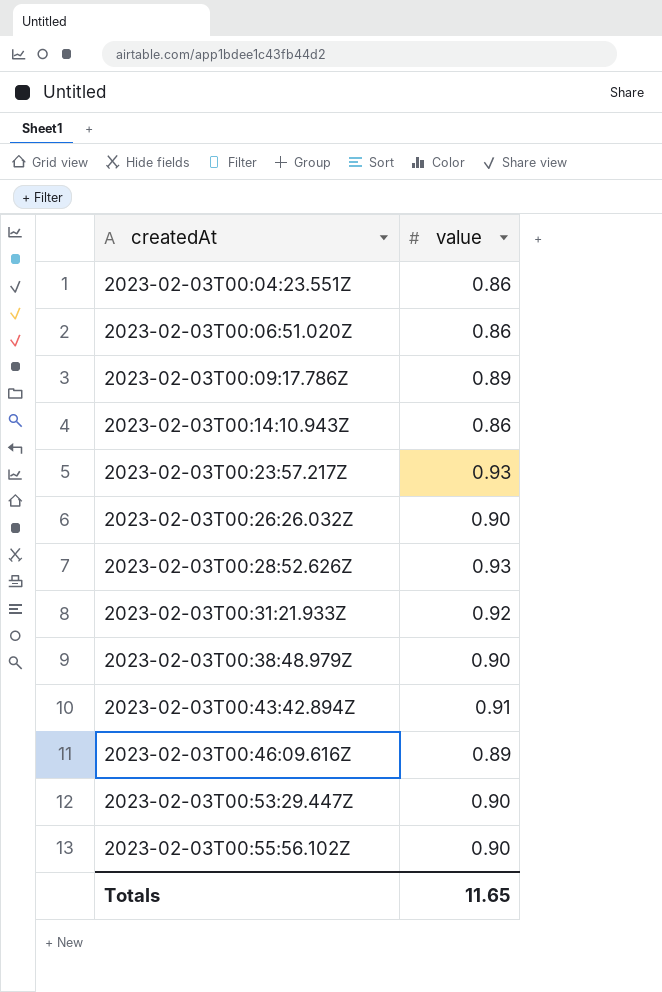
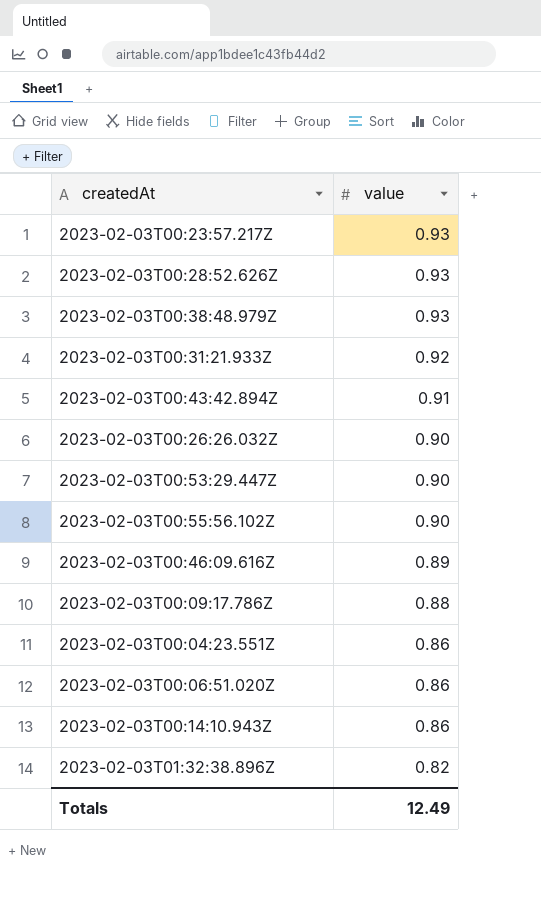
row order: createdAt ascending -> value descending
2023-02-03T00:38:48.979Z | value: 0.90 -> 0.93
2023-02-03T00:09:17.786Z | value: 0.89 -> 0.88
row 2023-02-03T01:32:38.896Z: none -> 0.82
Totals | value: 11.65 -> 12.49

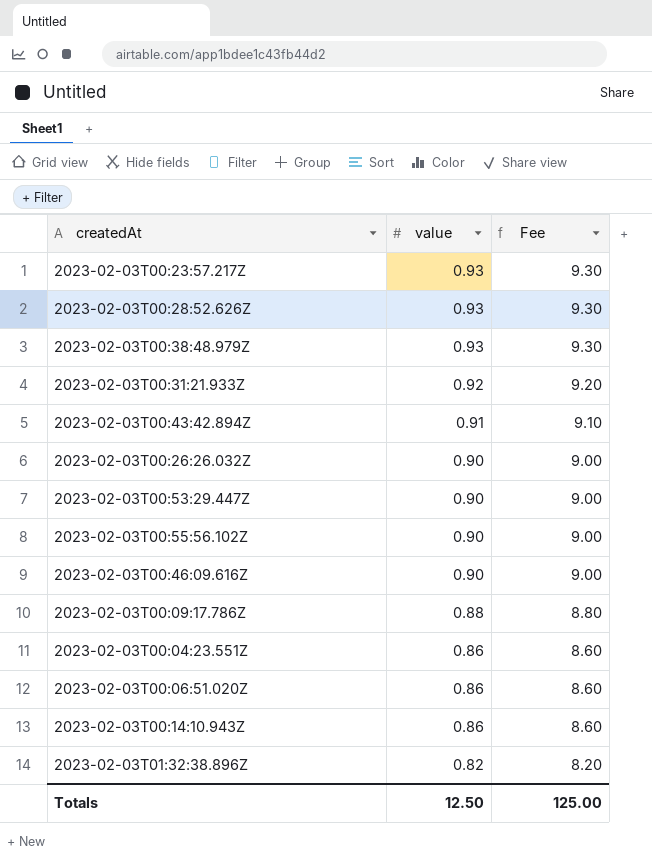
column Fee | formula: none -> [value] * 10
2023-02-03T00:46:09.616Z | value: 0.89 -> 0.90
Totals | value: 12.49 -> 12.50

